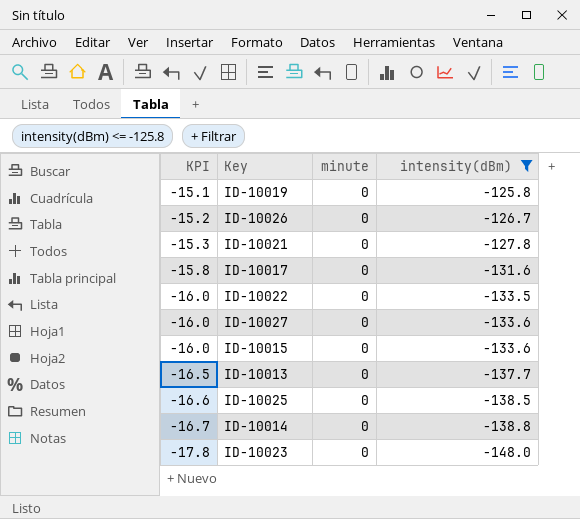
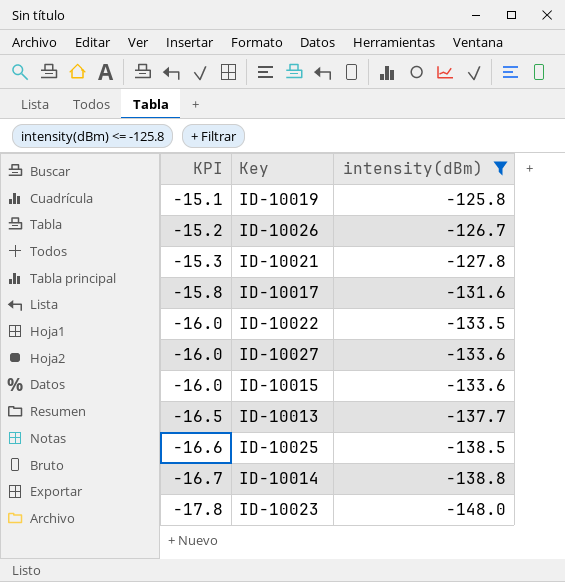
column minute | position: 3 -> none

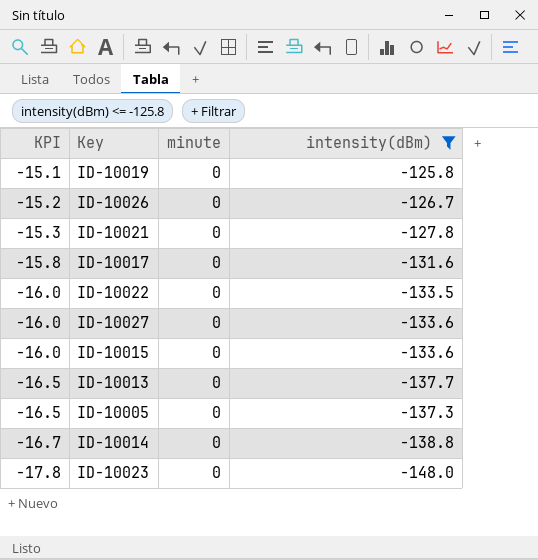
column minute | position: none -> 3
row ID-10025: -16.6 | -138.5 -> none
row ID-10005: none -> -16.5 | 0 | -137.3

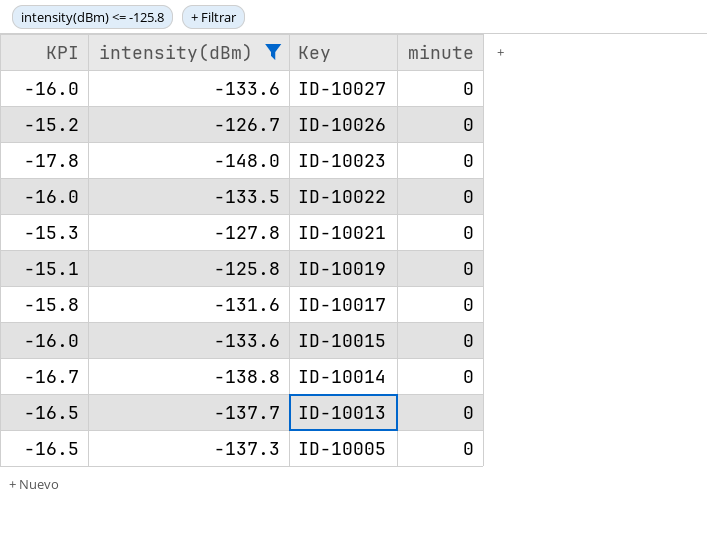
row order: KPI descending -> Key descending
column intensity(dBm) | position: 4 -> 2

